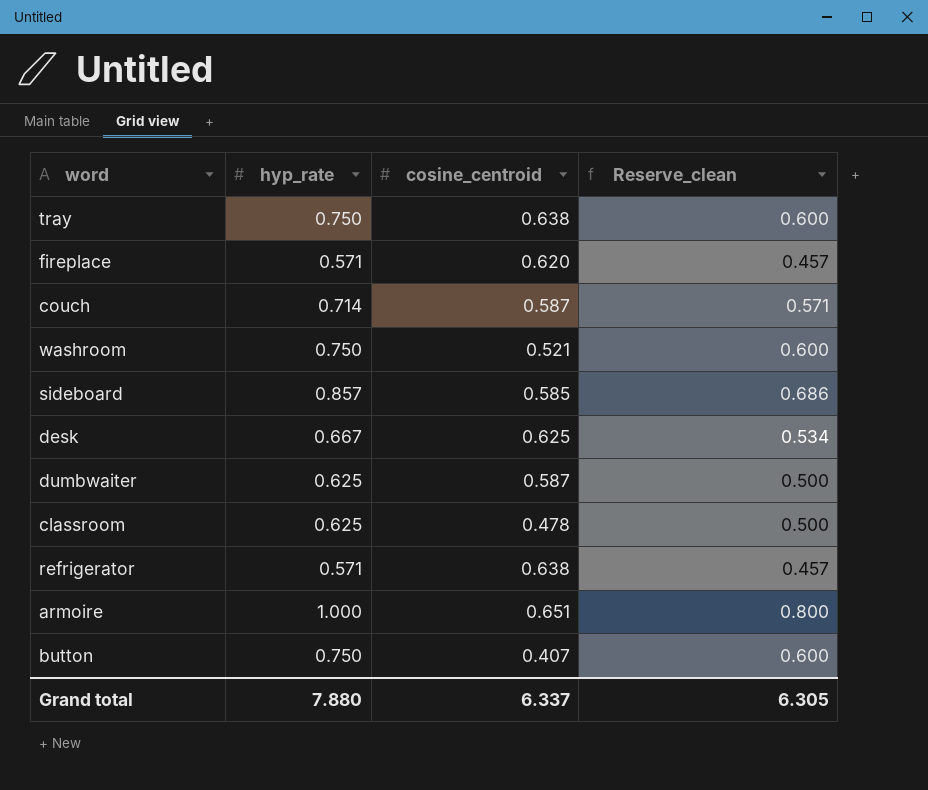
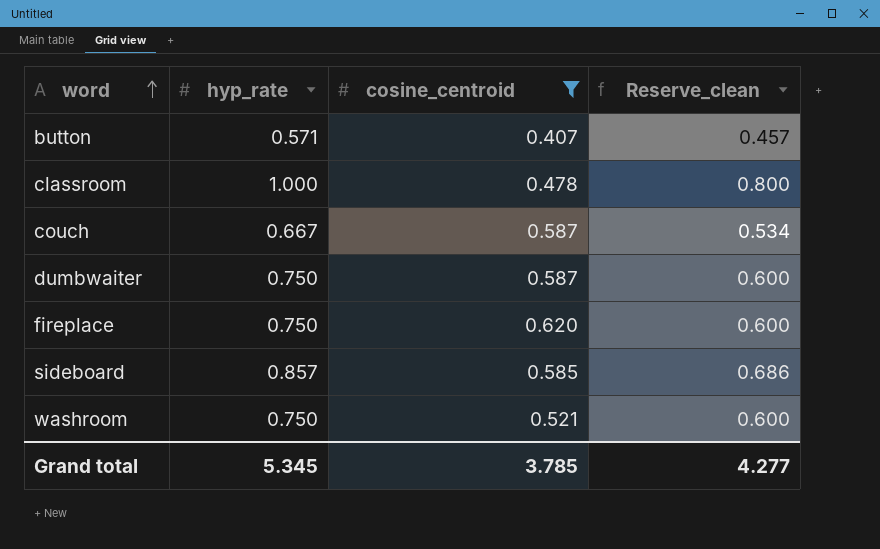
filter: none -> cosine_centroid <= 0.620
row order: none -> word ascending
button | hyp_rate: 0.750 -> 0.571
button | Reserve_clean: 0.600 -> 0.457
classroom | hyp_rate: 0.625 -> 1.000
classroom | Reserve_clean: 0.500 -> 0.800
couch | hyp_rate: 0.714 -> 0.667
couch | Reserve_clean: 0.571 -> 0.534
dumbwaiter | hyp_rate: 0.625 -> 0.750
dumbwaiter | Reserve_clean: 0.500 -> 0.600
fireplace | hyp_rate: 0.571 -> 0.750
fireplace | Reserve_clean: 0.457 -> 0.600
Grand total | hyp_rate: 7.880 -> 5.345
Grand total | cosine_centroid: 6.337 -> 3.785
Grand total | Reserve_clean: 6.305 -> 4.277

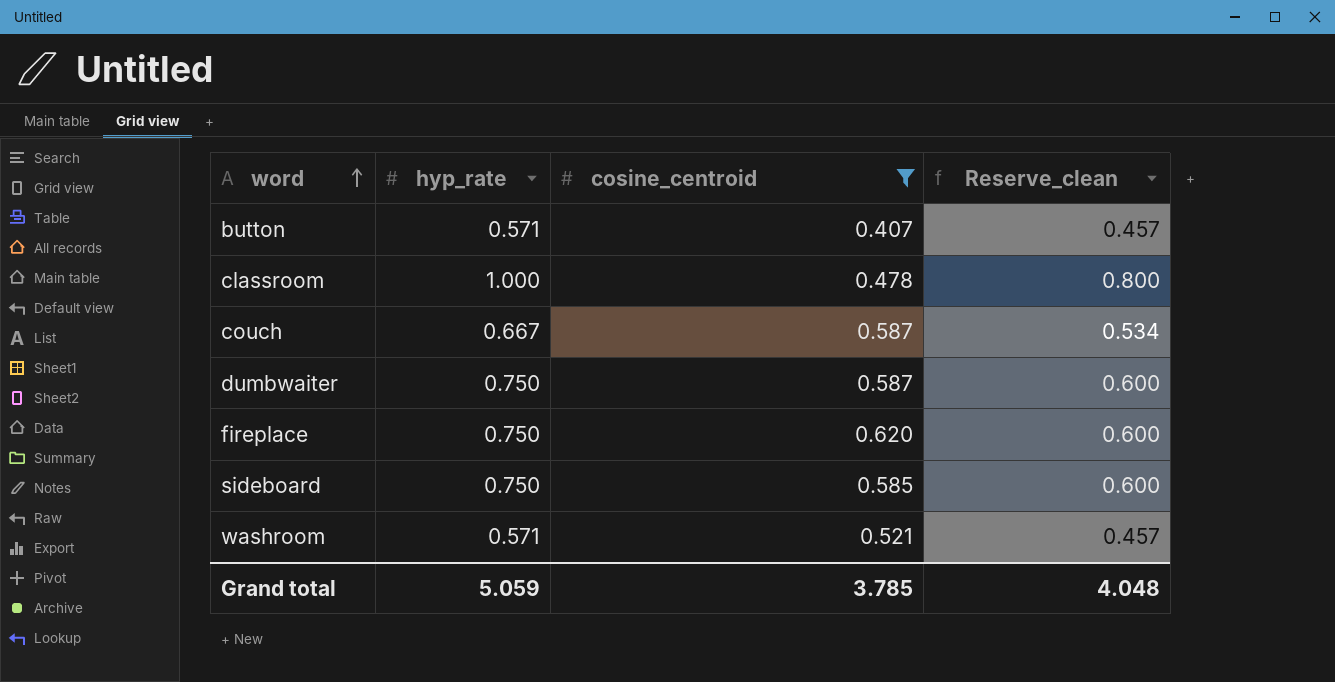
sideboard | hyp_rate: 0.857 -> 0.750
sideboard | Reserve_clean: 0.686 -> 0.600
washroom | hyp_rate: 0.750 -> 0.571
washroom | Reserve_clean: 0.600 -> 0.457
Grand total | hyp_rate: 5.345 -> 5.059
Grand total | Reserve_clean: 4.277 -> 4.048

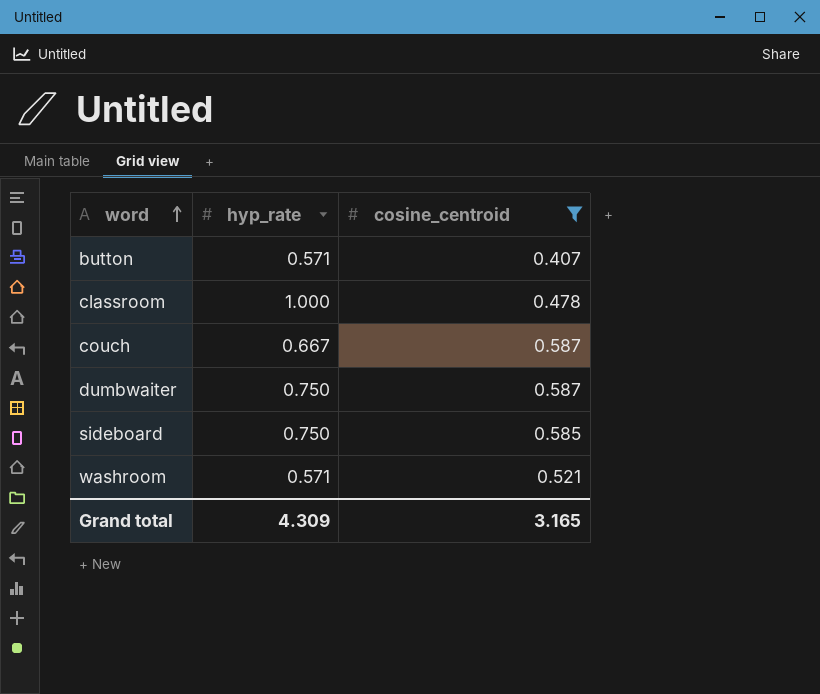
column Reserve_clean | formula: [hyp_rate] * 0.8 -> none
row fireplace: 0.750 | 0.620 | 0.600 -> none
Grand total | hyp_rate: 5.059 -> 4.309
Grand total | cosine_centroid: 3.785 -> 3.165

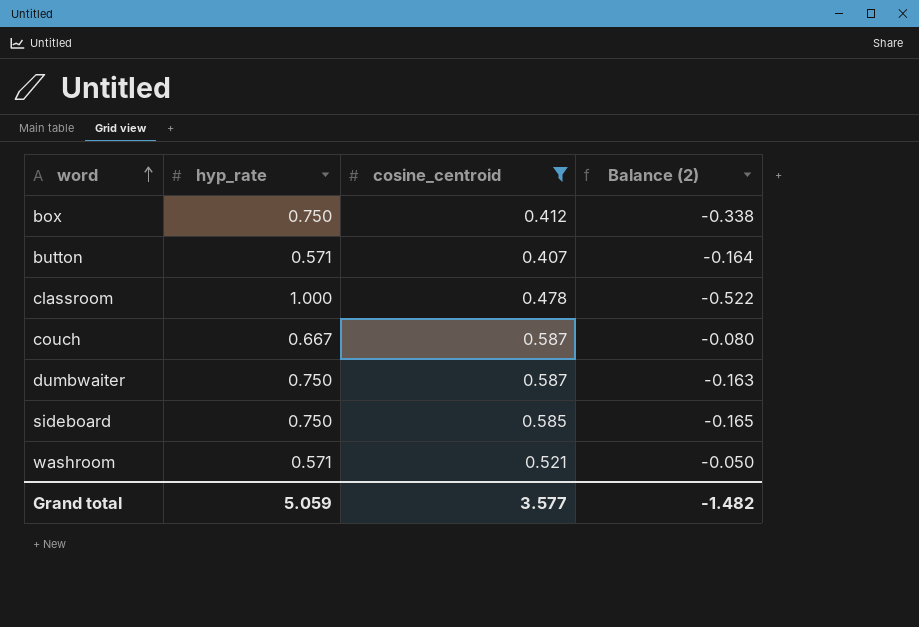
column Balance (2) | formula: none -> [cosine_centroid] - [hyp_rate]
row box: none -> 0.750 | 0.412 | -0.338
Grand total | hyp_rate: 4.309 -> 5.059
Grand total | cosine_centroid: 3.165 -> 3.577

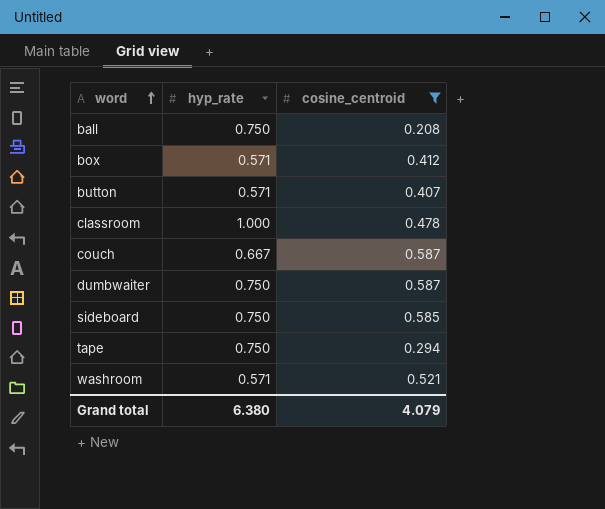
column Balance (2) | formula: [cosine_centroid] - [hyp_rate] -> none
row ball: none -> 0.750 | 0.208
box | hyp_rate: 0.750 -> 0.571
row tape: none -> 0.750 | 0.294
Grand total | hyp_rate: 5.059 -> 6.380
Grand total | cosine_centroid: 3.577 -> 4.079

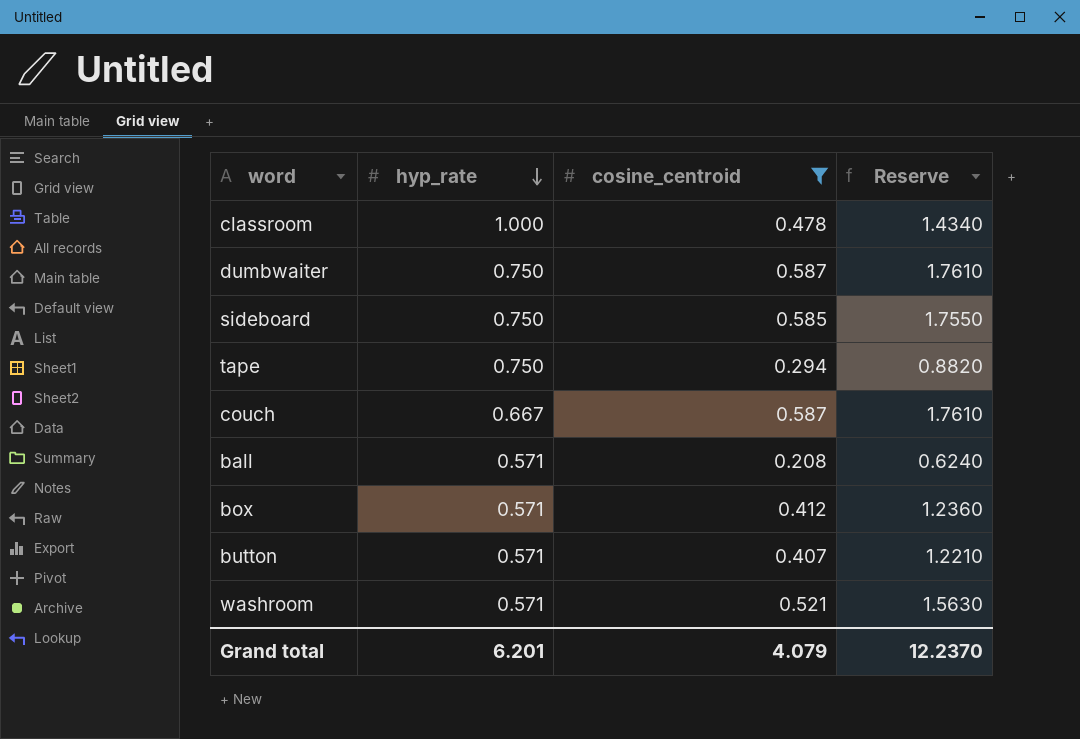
row order: word ascending -> hyp_rate descending
column Reserve | formula: none -> [cosine_centroid] * 3
ball | hyp_rate: 0.750 -> 0.571
Grand total | hyp_rate: 6.380 -> 6.201

